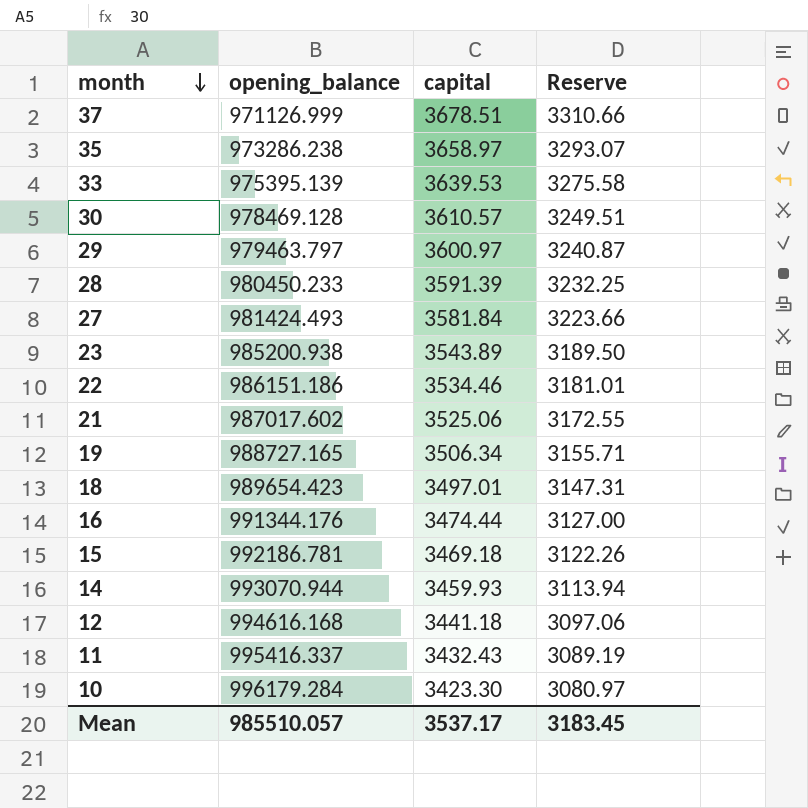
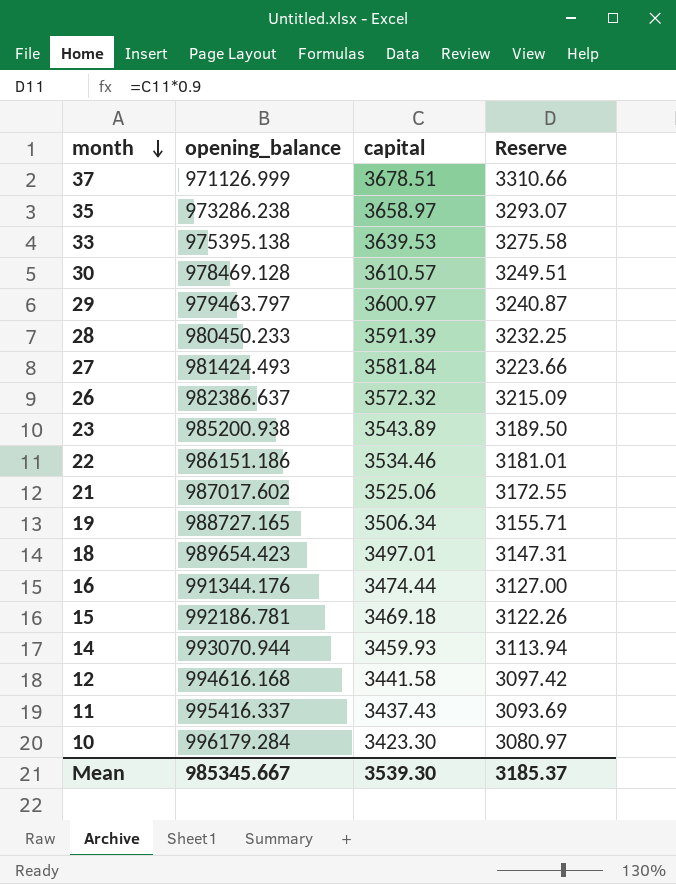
33 | opening_balance: 975395.139 -> 975395.138
row 26: none -> 982386.637 | 3572.32 | 3215.09
12 | capital: 3441.18 -> 3441.58
12 | Reserve: 3097.06 -> 3097.42
11 | capital: 3432.43 -> 3437.43
11 | Reserve: 3089.19 -> 3093.69
Mean | opening_balance: 985510.057 -> 985345.667
Mean | capital: 3537.17 -> 3539.30
Mean | Reserve: 3183.45 -> 3185.37

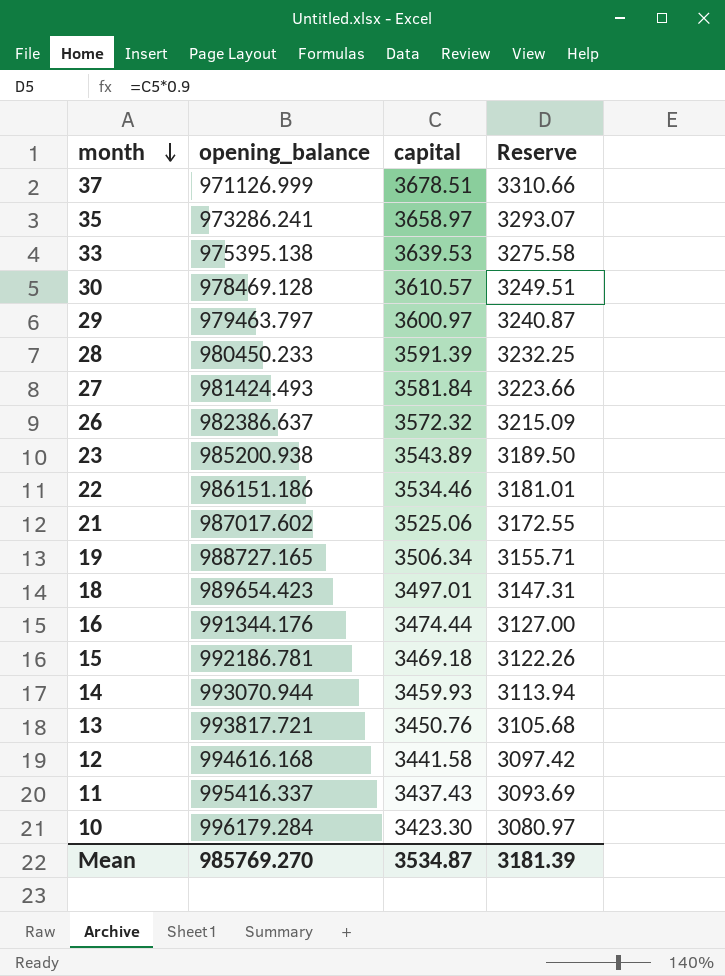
35 | opening_balance: 973286.238 -> 973286.241
row 13: none -> 993817.721 | 3450.76 | 3105.68
Mean | opening_balance: 985345.667 -> 985769.270
Mean | capital: 3539.30 -> 3534.87
Mean | Reserve: 3185.37 -> 3181.39

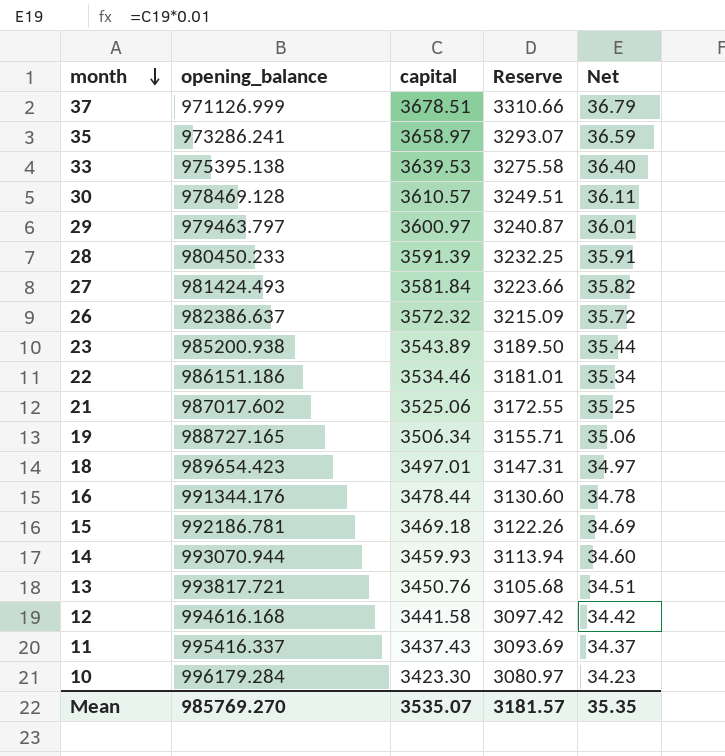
column Net | formula: none -> [capital] * 0.01
16 | capital: 3474.44 -> 3478.44
16 | Reserve: 3127.00 -> 3130.60
Mean | capital: 3534.87 -> 3535.07
Mean | Reserve: 3181.39 -> 3181.57

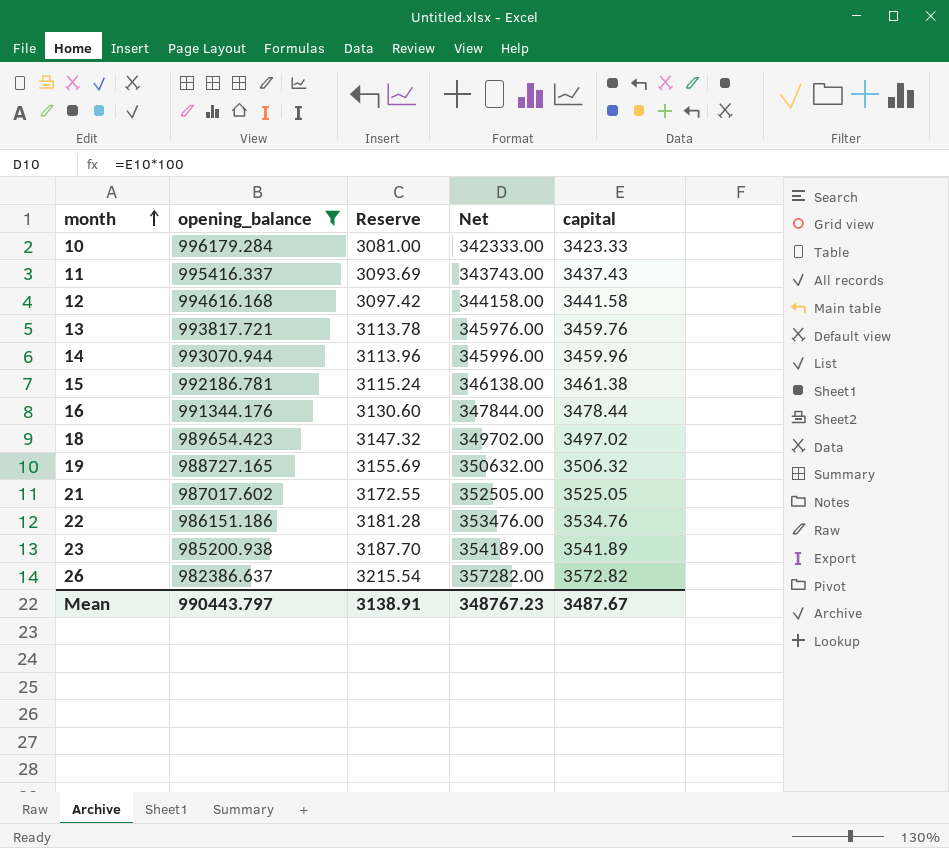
filter: none -> opening_balance >= 982386.637
row order: month descending -> month ascending
column Net | formula: [capital] * 0.01 -> [capital] * 100
column capital | position: 3 -> 5
10 | Reserve: 3080.97 -> 3081.00
10 | capital: 3423.30 -> 3423.33
13 | Reserve: 3105.68 -> 3113.78
13 | capital: 3450.76 -> 3459.76
14 | Reserve: 3113.94 -> 3113.96
14 | capital: 3459.93 -> 3459.96
15 | Reserve: 3122.26 -> 3115.24
15 | capital: 3469.18 -> 3461.38
18 | Reserve: 3147.31 -> 3147.32
18 | capital: 3497.01 -> 3497.02
19 | Reserve: 3155.71 -> 3155.69
19 | capital: 3506.34 -> 3506.32
21 | capital: 3525.06 -> 3525.05
22 | Reserve: 3181.01 -> 3181.28
22 | capital: 3534.46 -> 3534.76
23 | Reserve: 3189.50 -> 3187.70
23 | capital: 3543.89 -> 3541.89
26 | Reserve: 3215.09 -> 3215.54
26 | capital: 3572.32 -> 3572.82
Mean | opening_balance: 985769.270 -> 990443.797
Mean | Reserve: 3181.57 -> 3138.91
Mean | Net: 35.35 -> 348767.23
Mean | capital: 3535.07 -> 3487.67

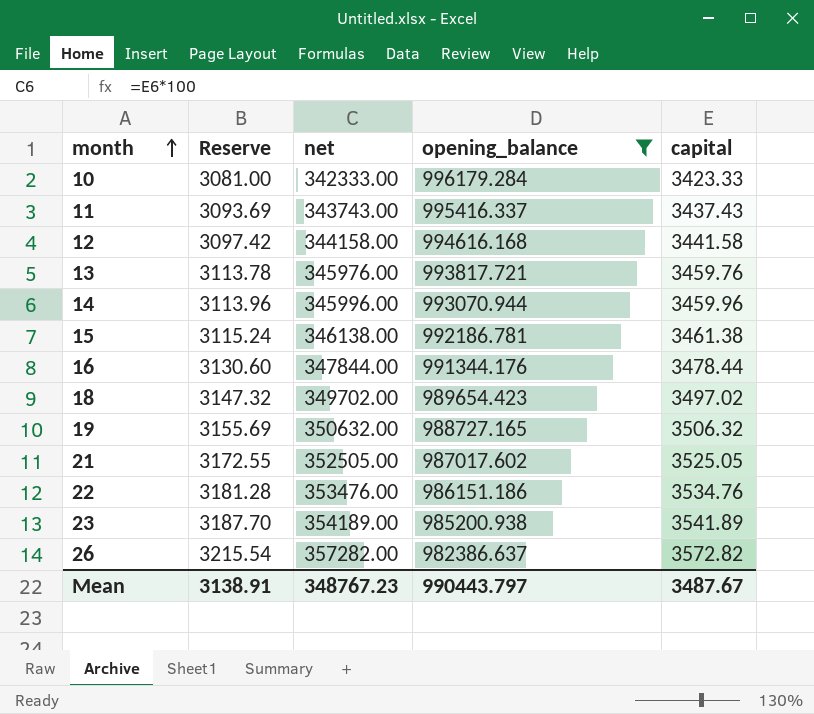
column name: Net -> net
column opening_balance | position: 2 -> 4

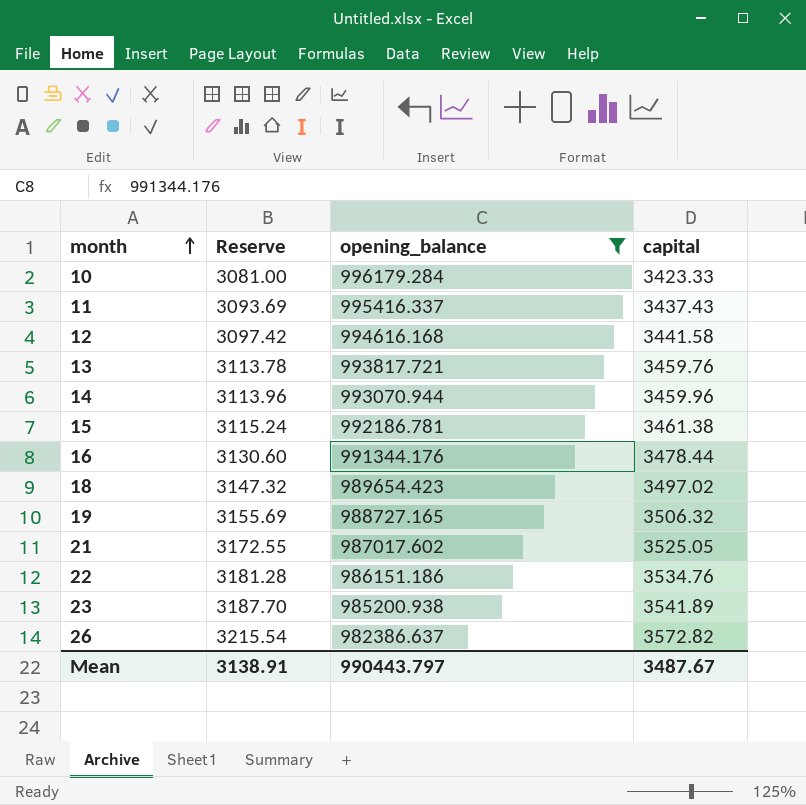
column net | formula: [capital] * 100 -> none

